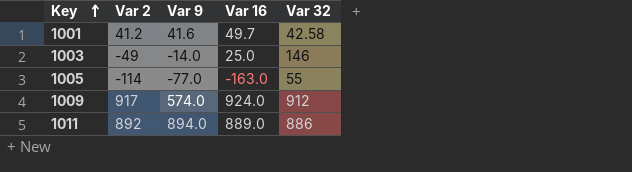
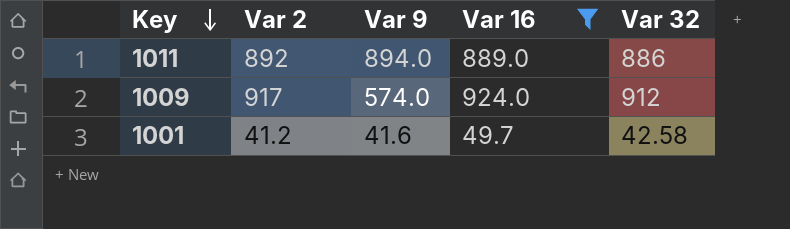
filter: none -> Var 16 >= 49.7
row order: Key ascending -> Key descending

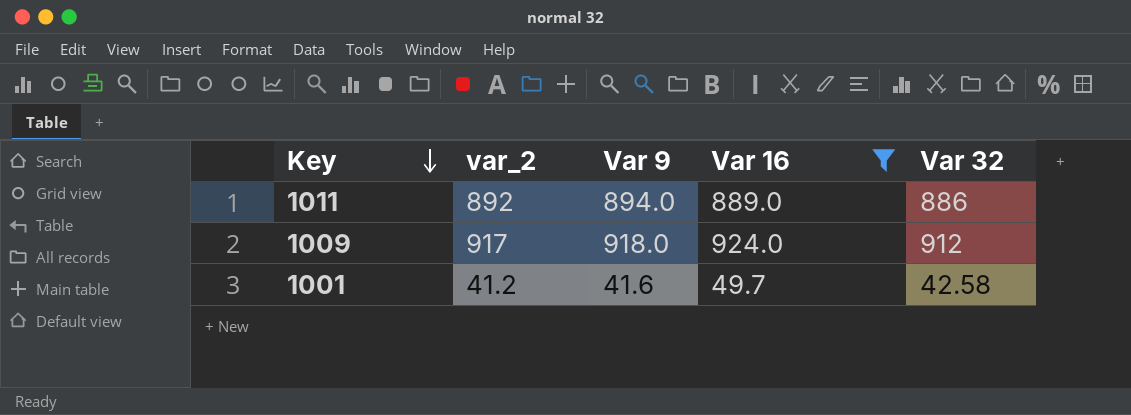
column name: Var 2 -> var_2
1009 | Var 9: 574.0 -> 918.0

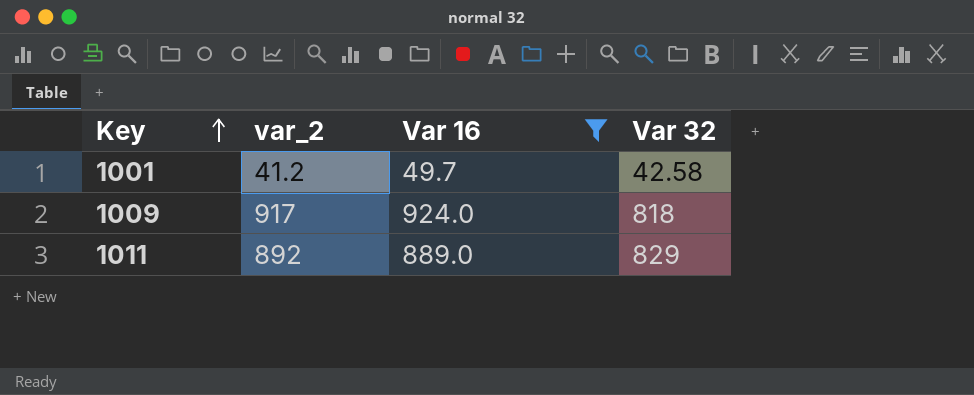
row order: Key descending -> Key ascending
column Var 9 | position: 3 -> none
1009 | Var 32: 912 -> 818
1011 | Var 32: 886 -> 829

